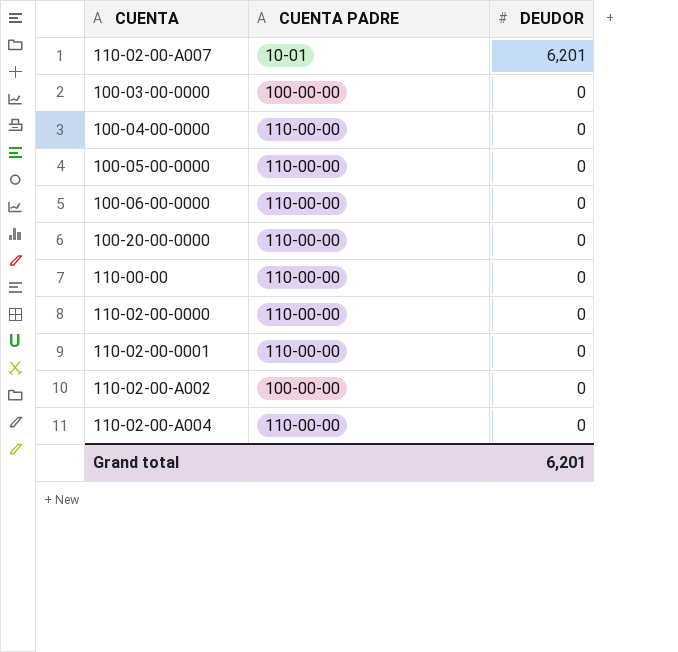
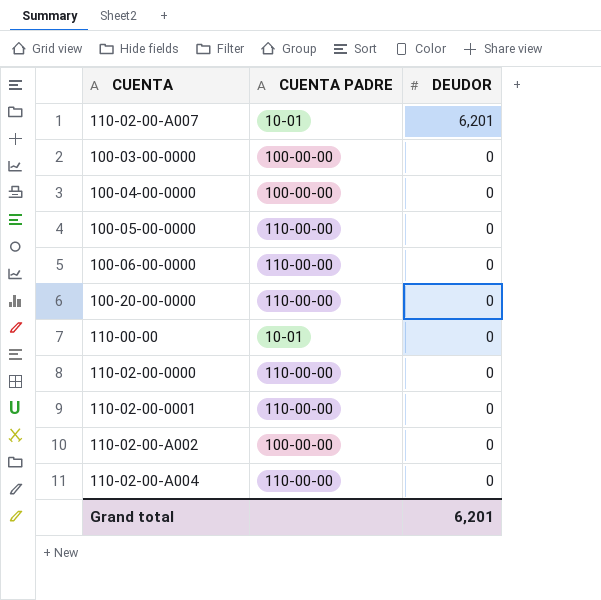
100-04-00-0000 | CUENTA PADRE: 110-00-00 -> 100-00-00
110-00-00 | CUENTA PADRE: 110-00-00 -> 10-01

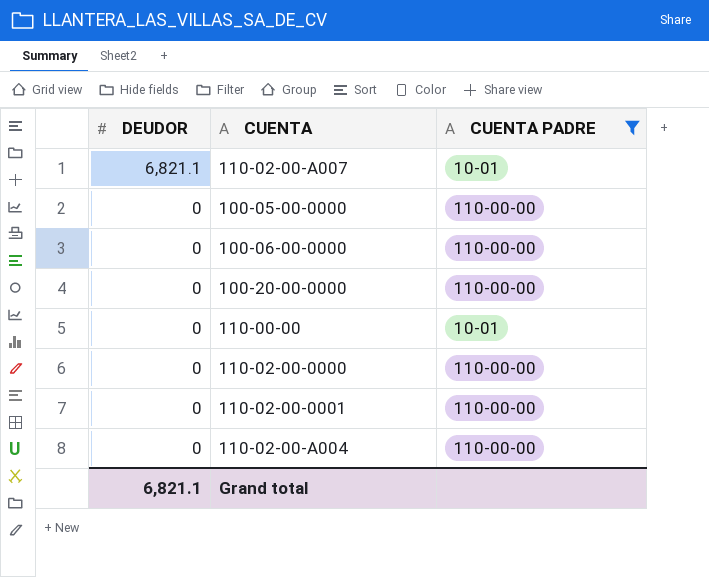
filter: none -> CUENTA PADRE != 100-00-00
column DEUDOR | position: 3 -> 1
110-02-00-A007 | DEUDOR: 6,201 -> 6,821.1
Grand total | DEUDOR: 6,201 -> 6,821.1

